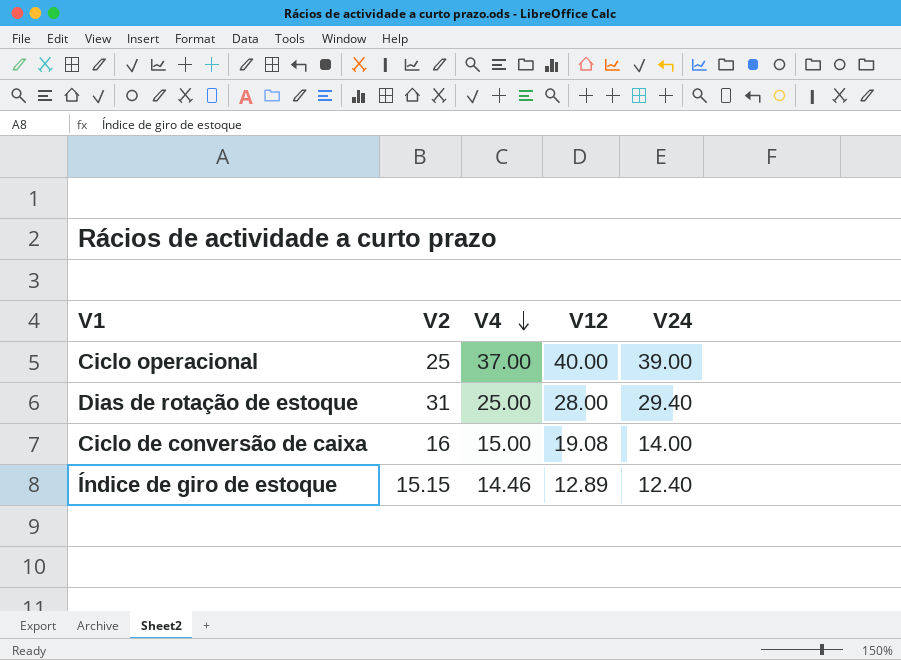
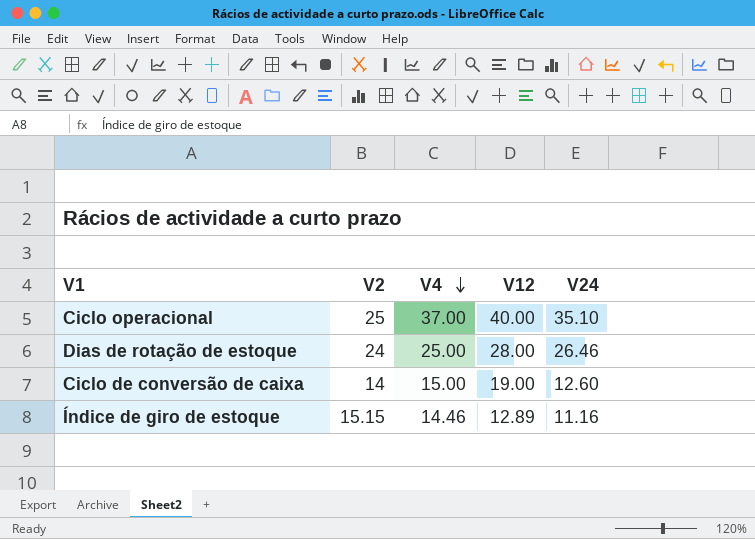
Ciclo operacional | V24: 39.00 -> 35.10
Dias de rotação de estoque | V2: 31 -> 24
Dias de rotação de estoque | V24: 29.40 -> 26.46
Ciclo de conversão de caixa | V2: 16 -> 14
Ciclo de conversão de caixa | V12: 19.08 -> 19.00
Ciclo de conversão de caixa | V24: 14.00 -> 12.60
Índice de giro de estoque | V24: 12.40 -> 11.16

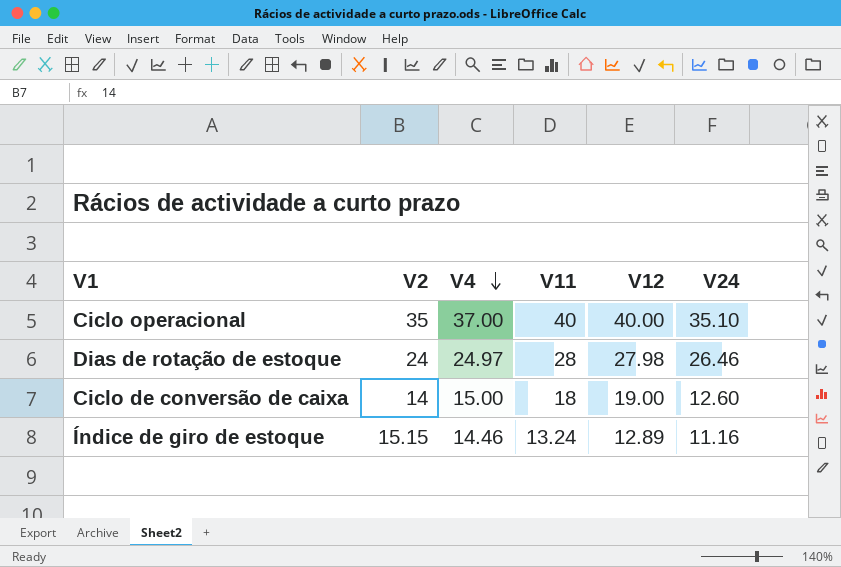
column V11 | position: none -> 4
Ciclo operacional | V2: 25 -> 35
Dias de rotação de estoque | V4: 25.00 -> 24.97
Dias de rotação de estoque | V12: 28.00 -> 27.98

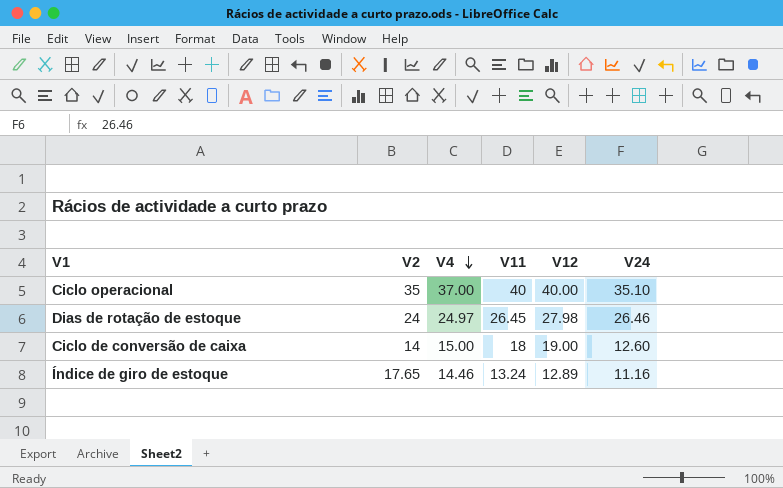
Dias de rotação de estoque | V11: 28 -> 26.45
Índice de giro de estoque | V2: 15.15 -> 17.65

